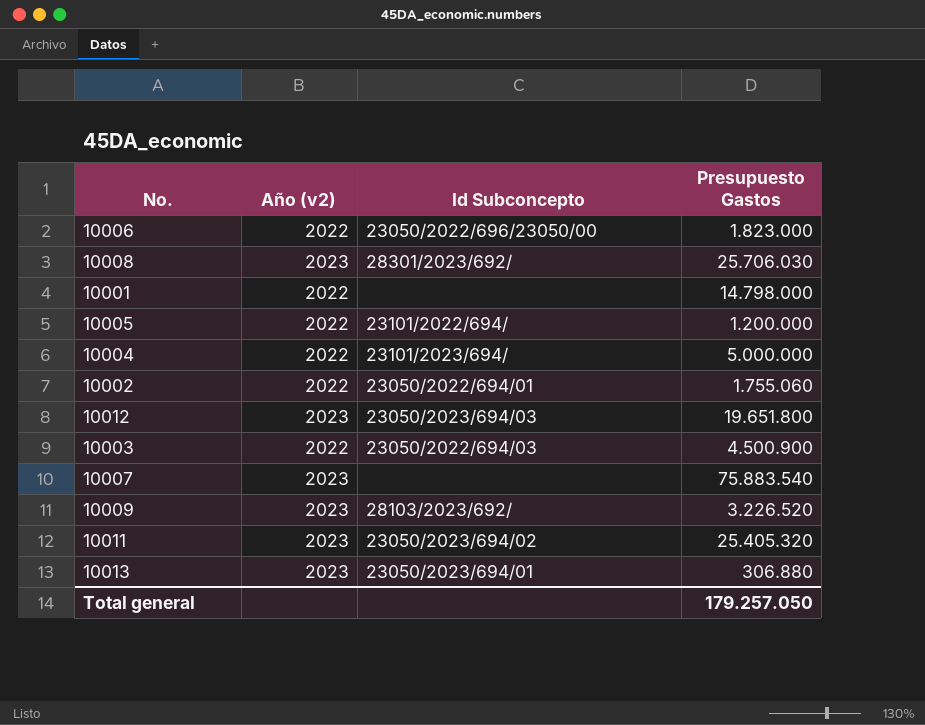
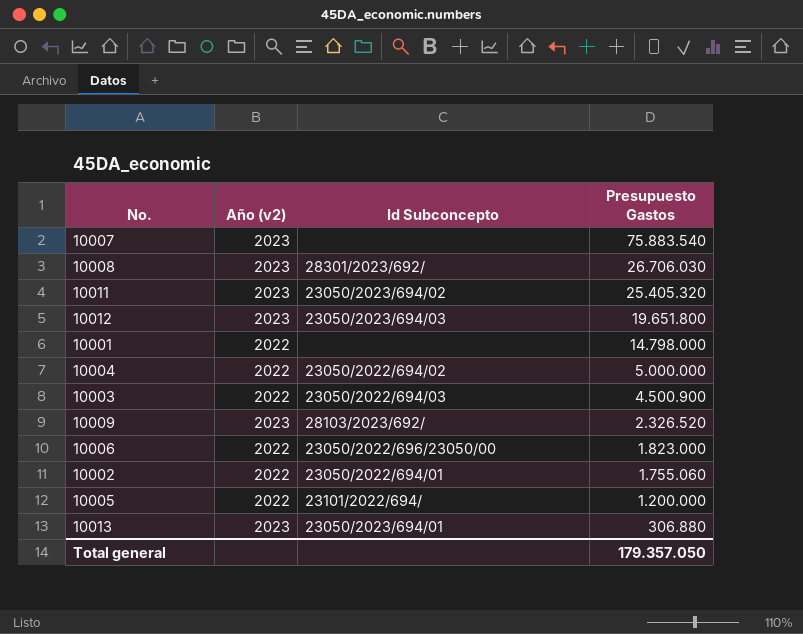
row order: none -> Presupuesto Gastos descending
10008 | Presupuesto Gastos: 25.706.030 -> 26.706.030
10004 | Id Subconcepto: 23101/2023/694/ -> 23050/2022/694/02
10009 | Presupuesto Gastos: 3.226.520 -> 2.326.520
Total general | Presupuesto Gastos: 179.257.050 -> 179.357.050

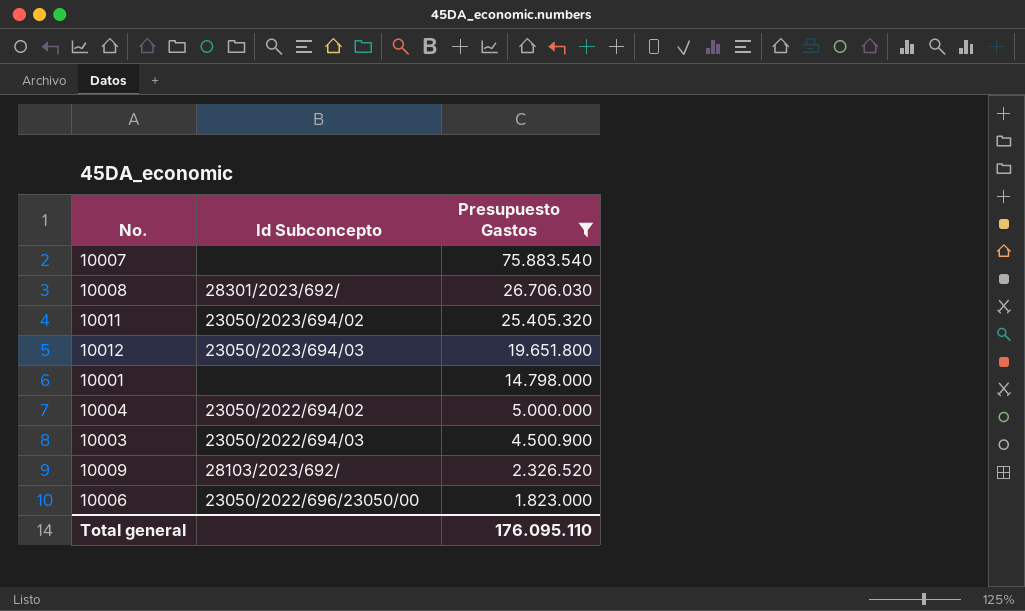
filter: none -> Presupuesto Gastos >= 1.823.000
column Año (v2) | position: 2 -> none
Total general | Presupuesto Gastos: 179.357.050 -> 176.095.110

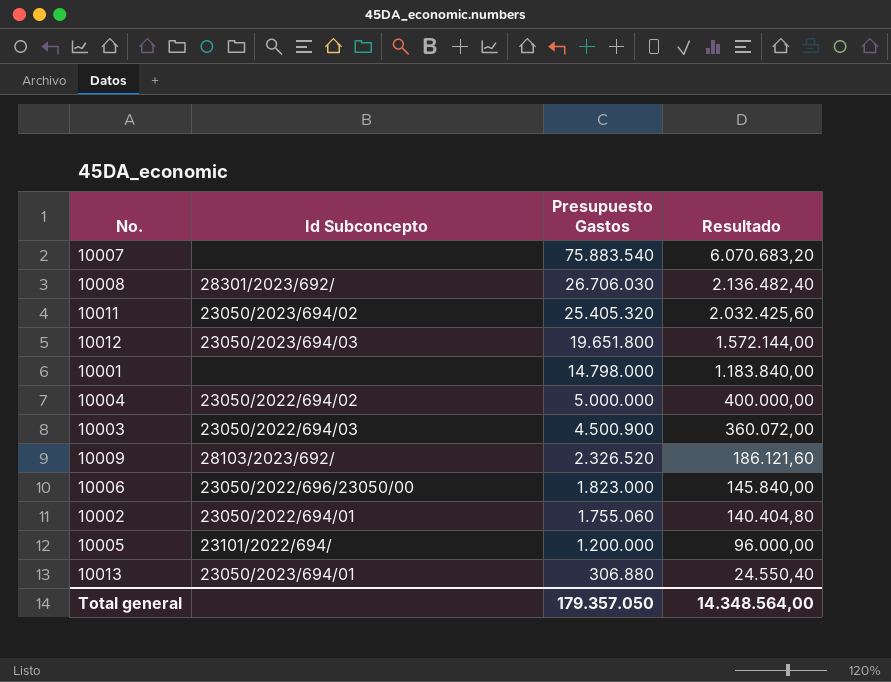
filter: Presupuesto Gastos >= 1.823.000 -> none
column Resultado | formula: none -> [Presupuesto Gastos] * 0,08
Total general | Presupuesto Gastos: 176.095.110 -> 179.357.050

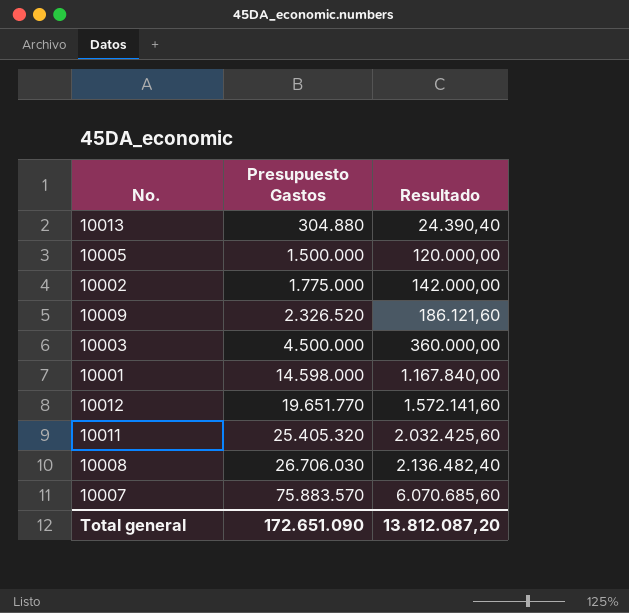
row order: Presupuesto Gastos descending -> Presupuesto Gastos ascending
column Id Subconcepto | position: 2 -> none
row 10004: 23050/2022/694/02 | 5.000.000 | 400.000,00 -> none
row 10006: 23050/2022/696/23050/00 | 1.823.000 | 145.840,00 -> none
10013 | Presupuesto Gastos: 306.880 -> 304.880
10013 | Resultado: 24.550,40 -> 24.390,40
10005 | Presupuesto Gastos: 1.200.000 -> 1.500.000
10005 | Resultado: 96.000,00 -> 120.000,00
10002 | Presupuesto Gastos: 1.755.060 -> 1.775.000
10002 | Resultado: 140.404,80 -> 142.000,00
10003 | Presupuesto Gastos: 4.500.900 -> 4.500.000
10003 | Resultado: 360.072,00 -> 360.000,00
10001 | Presupuesto Gastos: 14.798.000 -> 14.598.000
10001 | Resultado: 1.183.840,00 -> 1.167.840,00
10012 | Presupuesto Gastos: 19.651.800 -> 19.651.770
10012 | Resultado: 1.572.144,00 -> 1.572.141,60
10007 | Presupuesto Gastos: 75.883.540 -> 75.883.570
10007 | Resultado: 6.070.683,20 -> 6.070.685,60
Total general | Presupuesto Gastos: 179.357.050 -> 172.651.090
Total general | Resultado: 14.348.564,00 -> 13.812.087,20

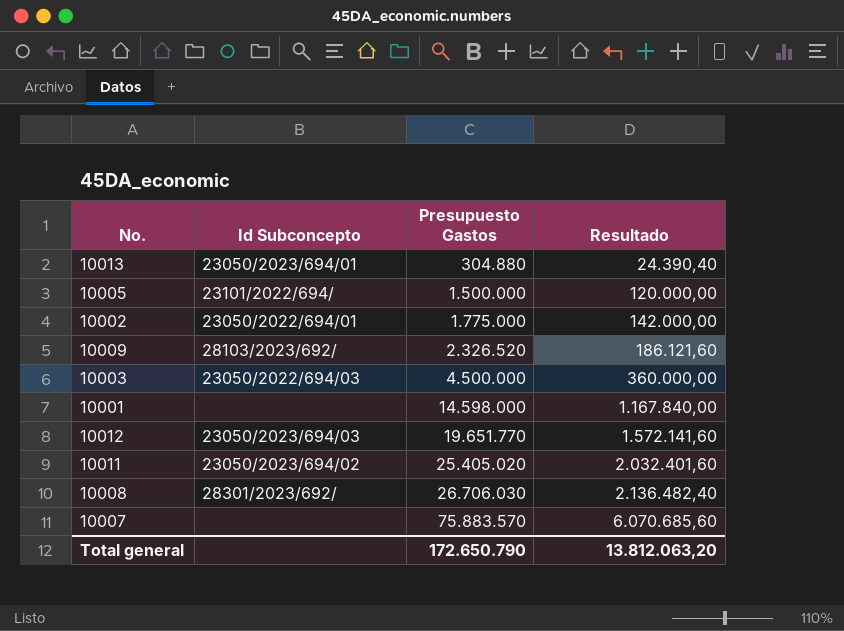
column Id Subconcepto | position: none -> 2
10011 | Presupuesto Gastos: 25.405.320 -> 25.405.020
10011 | Resultado: 2.032.425,60 -> 2.032.401,60
Total general | Presupuesto Gastos: 172.651.090 -> 172.650.790
Total general | Resultado: 13.812.087,20 -> 13.812.063,20

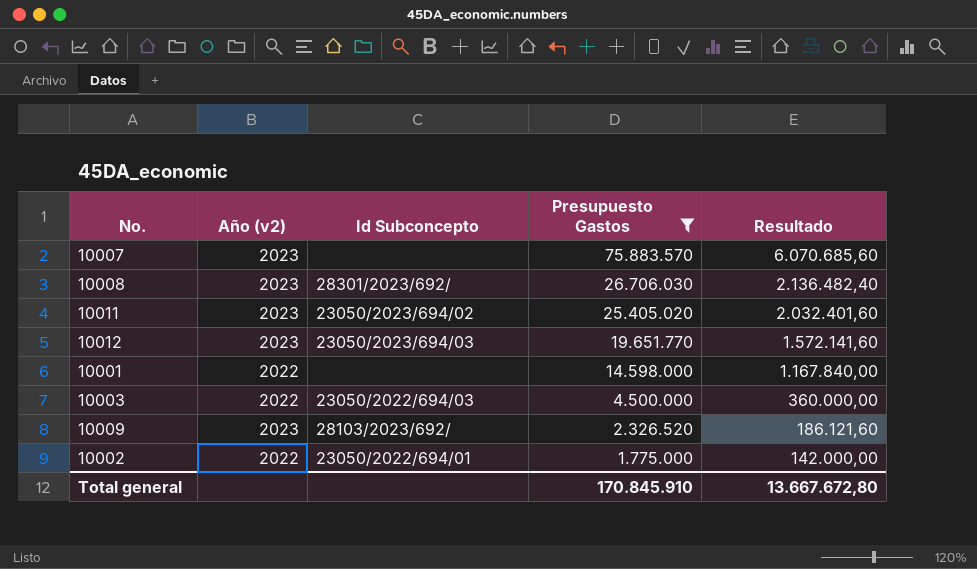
filter: none -> Presupuesto Gastos >= 1.775.000
row order: Presupuesto Gastos ascending -> Presupuesto Gastos descending
column Año (v2) | position: none -> 2
Total general | Presupuesto Gastos: 172.650.790 -> 170.845.910
Total general | Resultado: 13.812.063,20 -> 13.667.672,80

